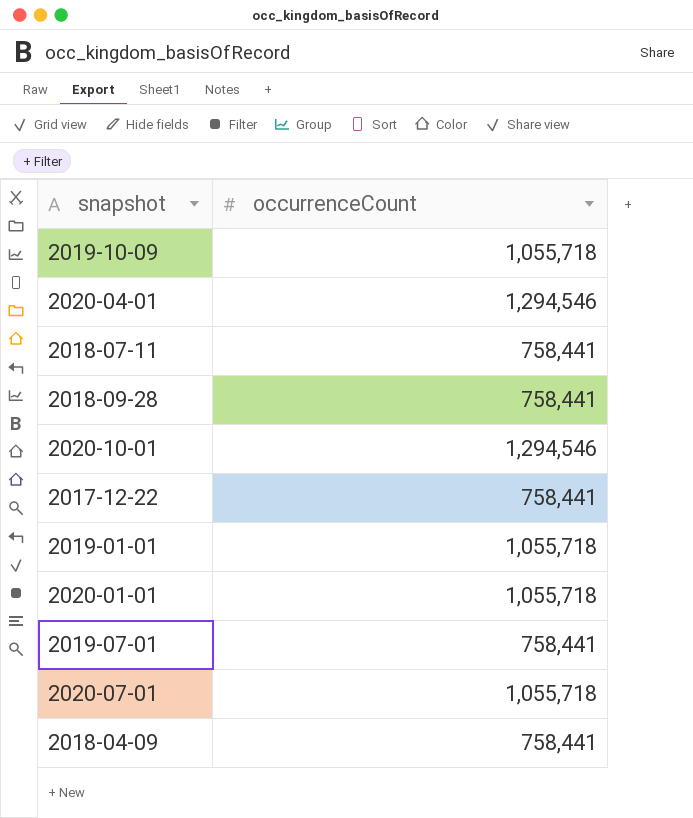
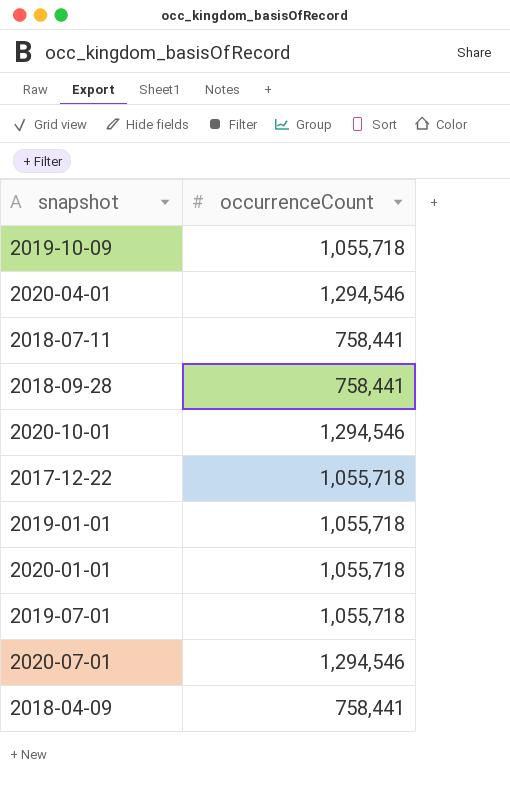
2017-12-22 | occurrenceCount: 758,441 -> 1,055,718
2019-07-01 | occurrenceCount: 758,441 -> 1,055,718
2020-07-01 | occurrenceCount: 1,055,718 -> 1,294,546

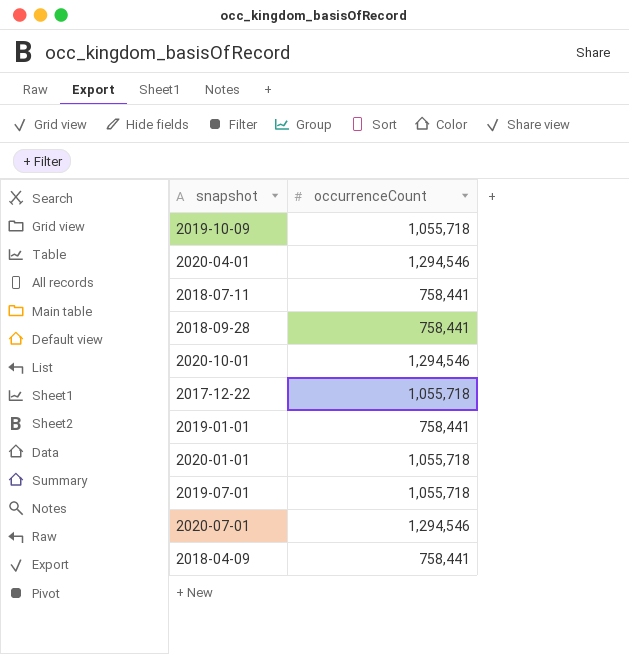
2019-01-01 | occurrenceCount: 1,055,718 -> 758,441

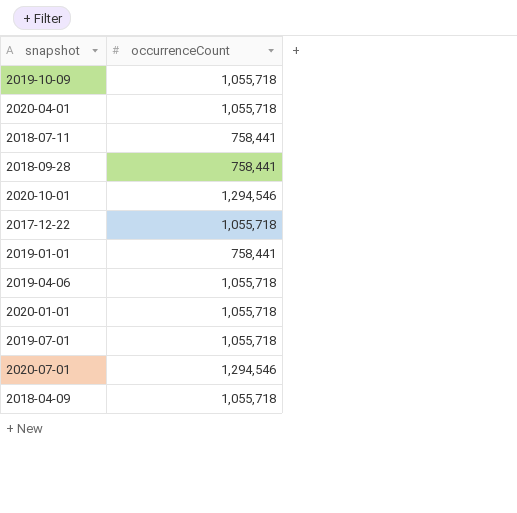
2020-04-01 | occurrenceCount: 1,294,546 -> 1,055,718
row 2019-04-06: none -> 1,055,718
2018-04-09 | occurrenceCount: 758,441 -> 1,055,718

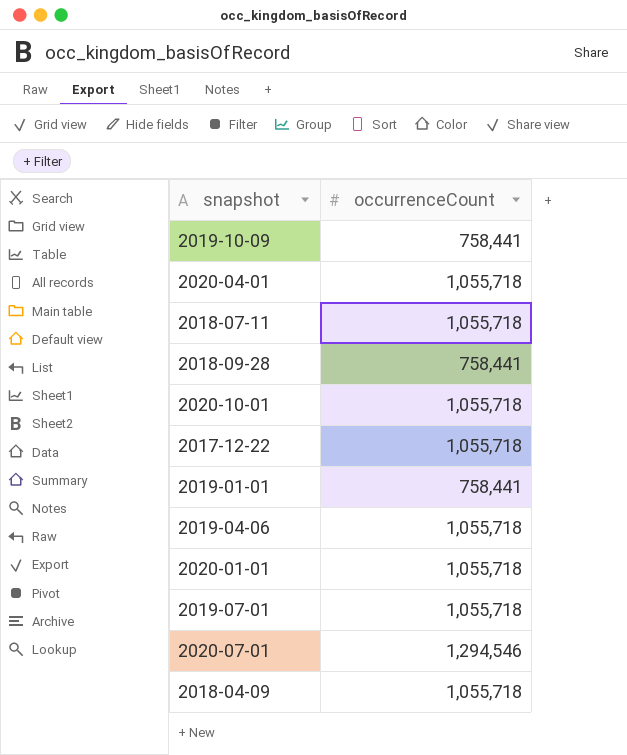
2019-10-09 | occurrenceCount: 1,055,718 -> 758,441
2018-07-11 | occurrenceCount: 758,441 -> 1,055,718
2020-10-01 | occurrenceCount: 1,294,546 -> 1,055,718

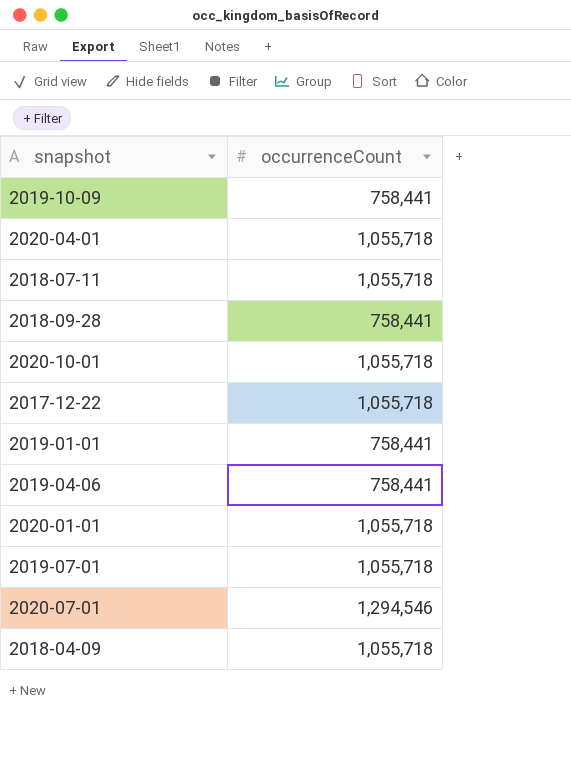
2019-04-06 | occurrenceCount: 1,055,718 -> 758,441

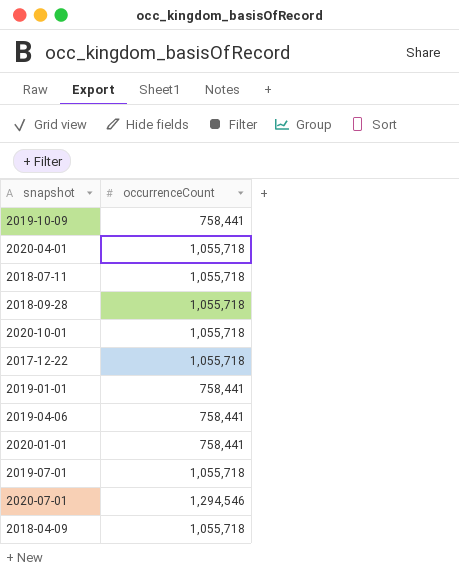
2018-09-28 | occurrenceCount: 758,441 -> 1,055,718
2020-01-01 | occurrenceCount: 1,055,718 -> 758,441

